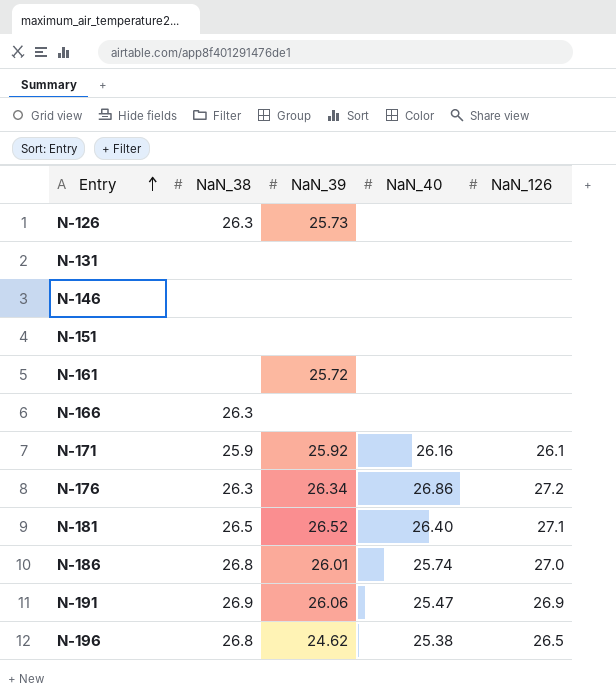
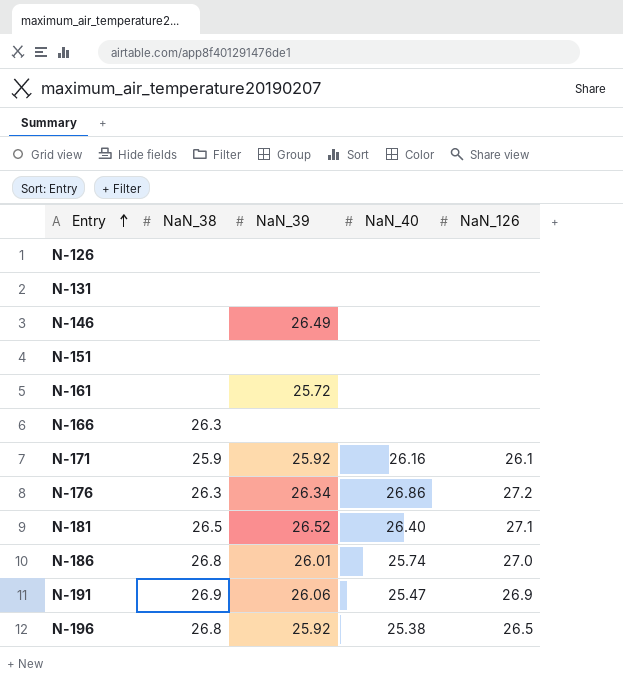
N-126 | NaN_38: 26.3 -> none
N-126 | NaN_39: 25.73 -> none
N-146 | NaN_39: none -> 26.49
N-196 | NaN_39: 24.62 -> 25.92

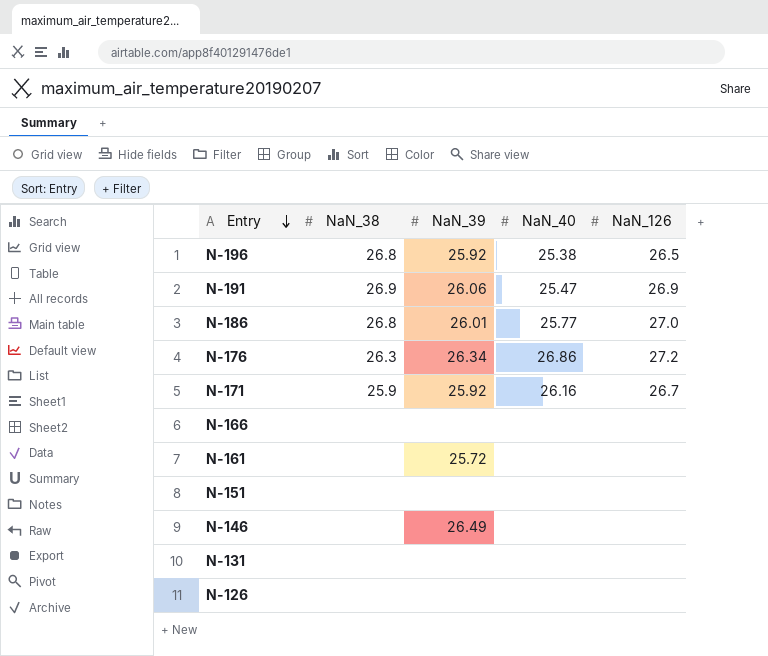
row order: Entry ascending -> Entry descending
row N-181: 26.5 | 26.52 | 26.40 | 27.1 -> none
N-186 | NaN_40: 25.74 -> 25.77
N-171 | NaN_126: 26.1 -> 26.7
N-166 | NaN_38: 26.3 -> none

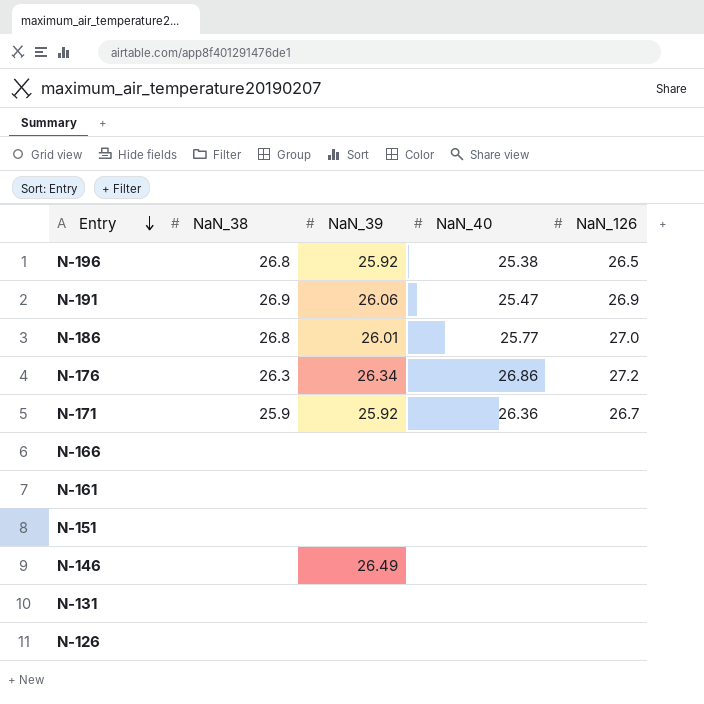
N-171 | NaN_40: 26.16 -> 26.36
N-161 | NaN_39: 25.72 -> none

